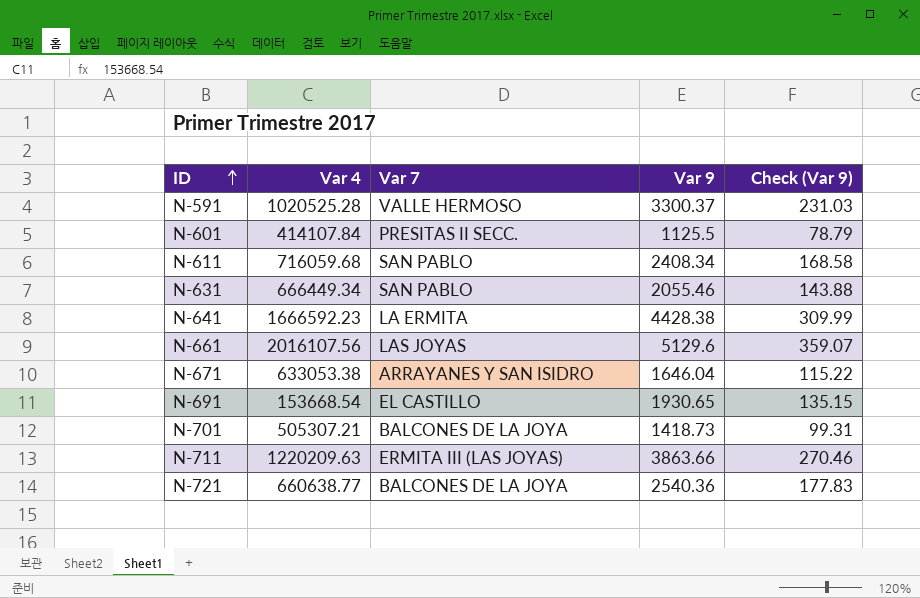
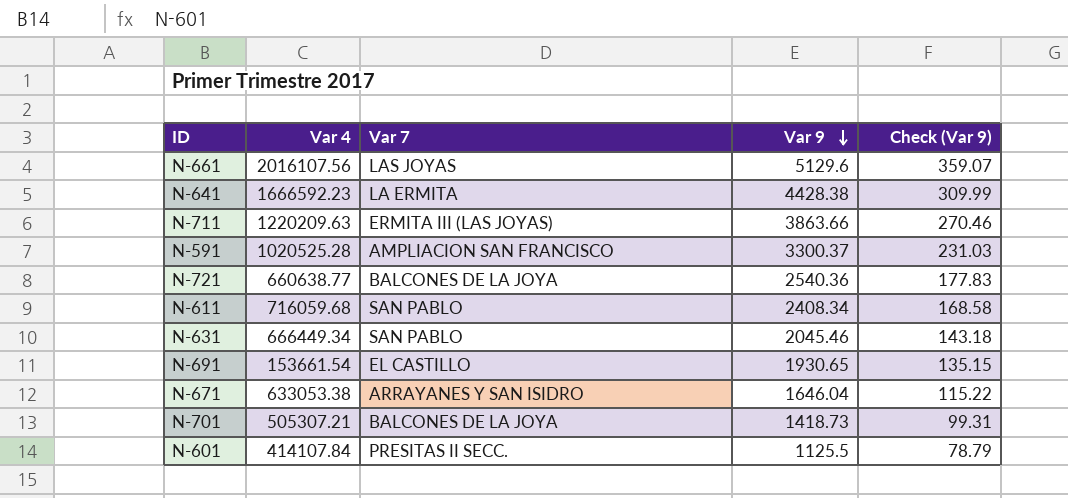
row order: ID ascending -> Var 9 descending
N-591 | Var 7: VALLE HERMOSO -> AMPLIACION SAN FRANCISCO
N-631 | Var 9: 2055.46 -> 2045.46
N-631 | Check (Var 9): 143.88 -> 143.18
N-691 | Var 4: 153668.54 -> 153661.54

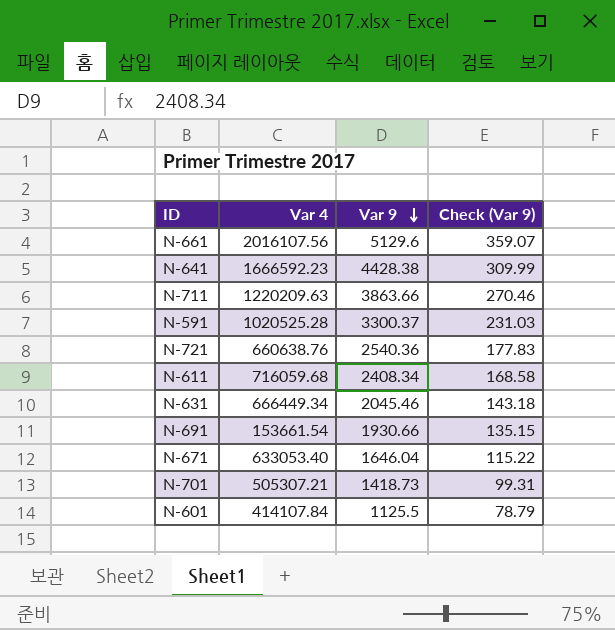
column Var 7 | position: 3 -> none
N-721 | Var 4: 660638.77 -> 660638.76
N-691 | Var 9: 1930.65 -> 1930.66
N-671 | Var 4: 633053.38 -> 633053.40

